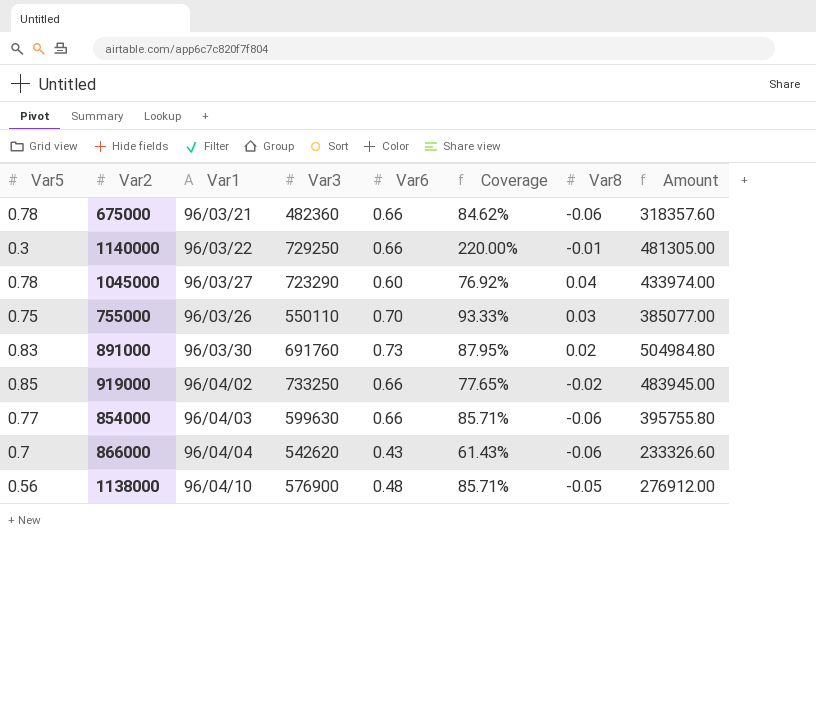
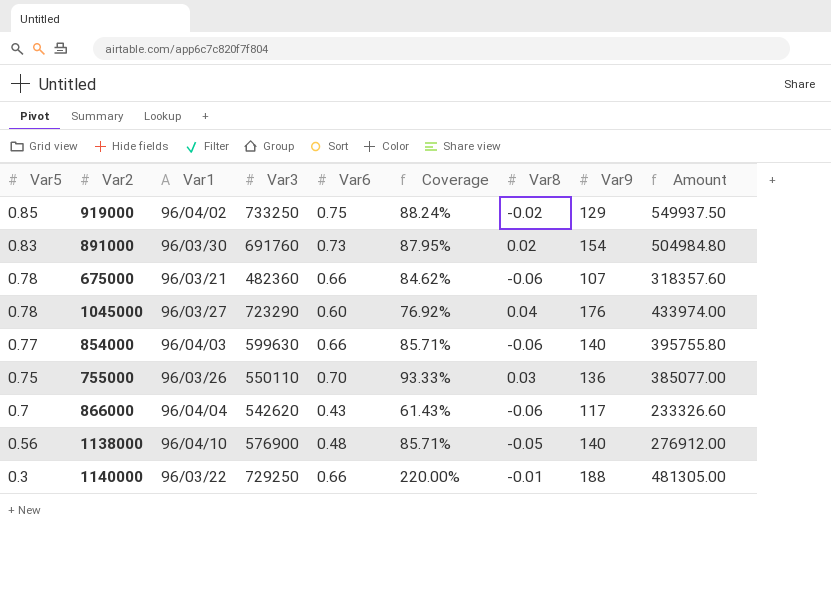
row order: none -> Var5 descending
column Var9 | position: none -> 8
919000 | Var6: 0.66 -> 0.75
919000 | Coverage: 77.65% -> 88.24%
919000 | Amount: 483945.00 -> 549937.50

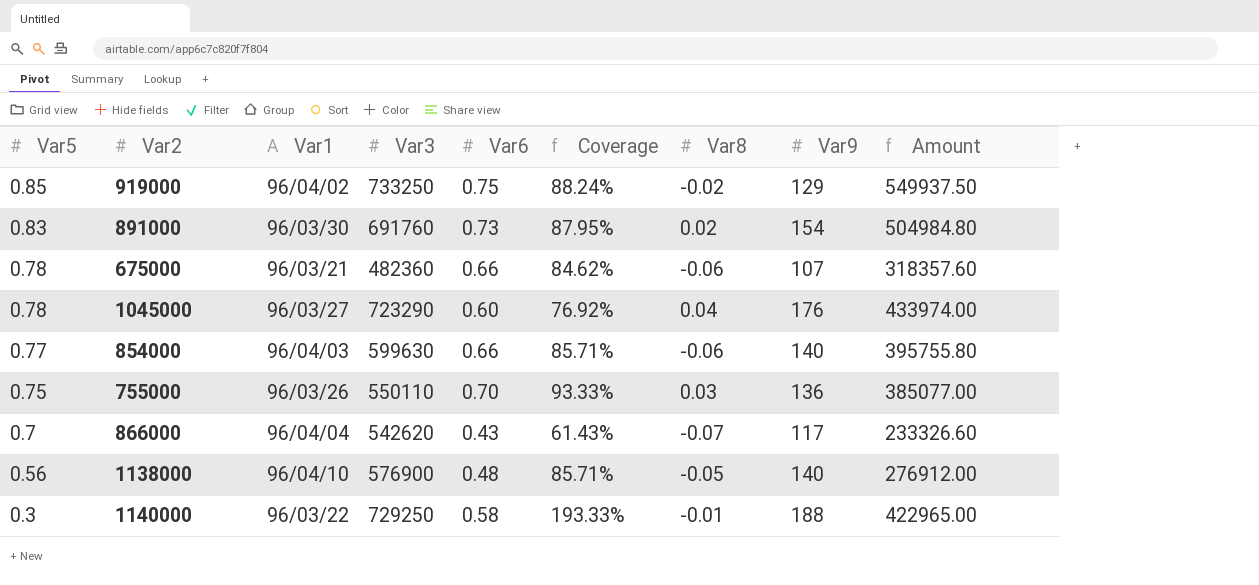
866000 | Var8: -0.06 -> -0.07
1140000 | Var6: 0.66 -> 0.58
1140000 | Coverage: 220.00% -> 193.33%
1140000 | Amount: 481305.00 -> 422965.00

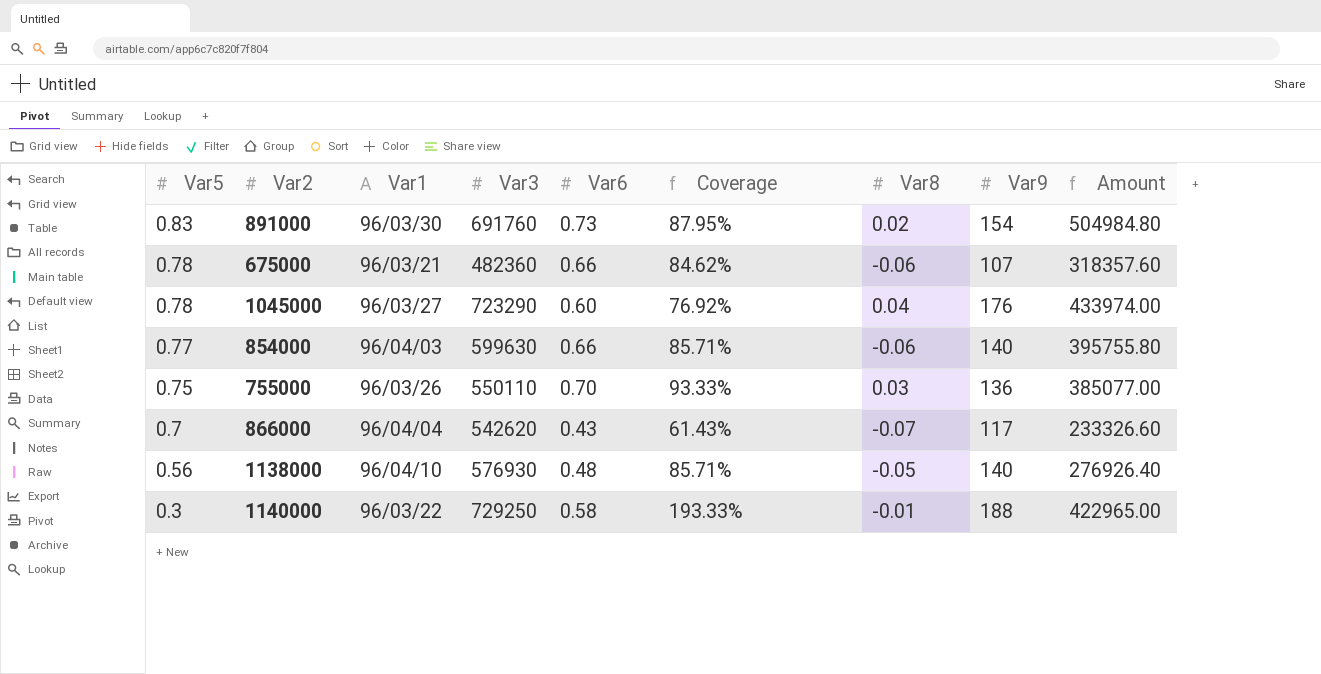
row 919000: 0.85 | 96/04/02 | 733250 | 0.75 | 88.24% | -0.02 | 129 | 549937.50 -> none
1138000 | Var3: 576900 -> 576930
1138000 | Amount: 276912.00 -> 276926.40

